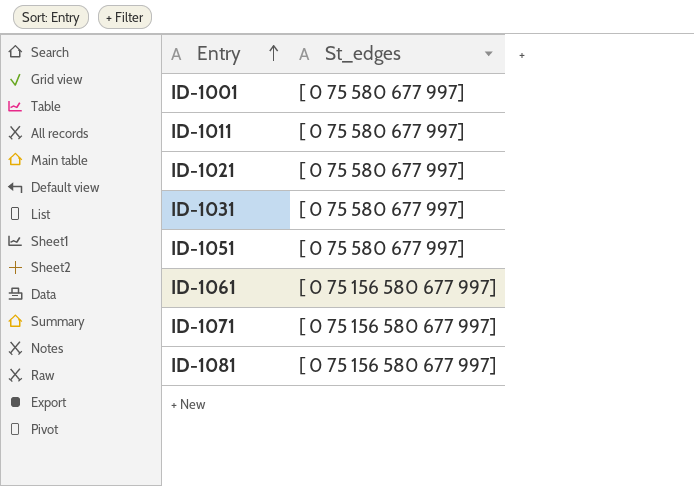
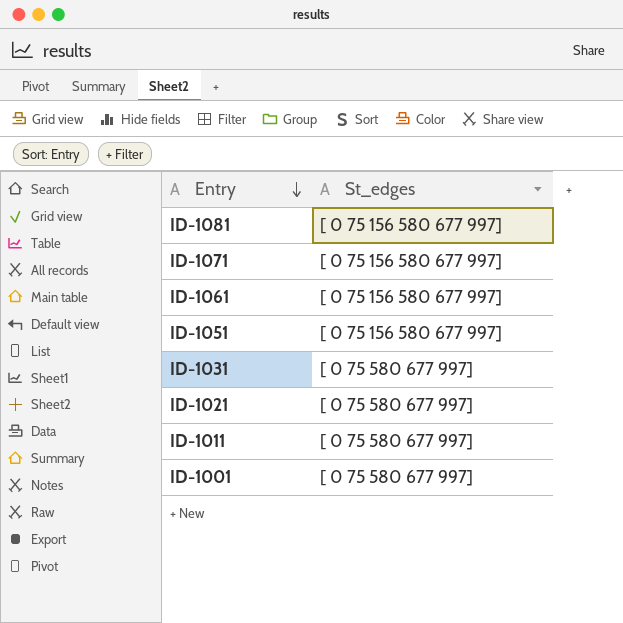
row order: Entry ascending -> Entry descending
ID-1051 | St_edges: [ 0 75 580 677 997] -> [ 0 75 156 580 677 997]

